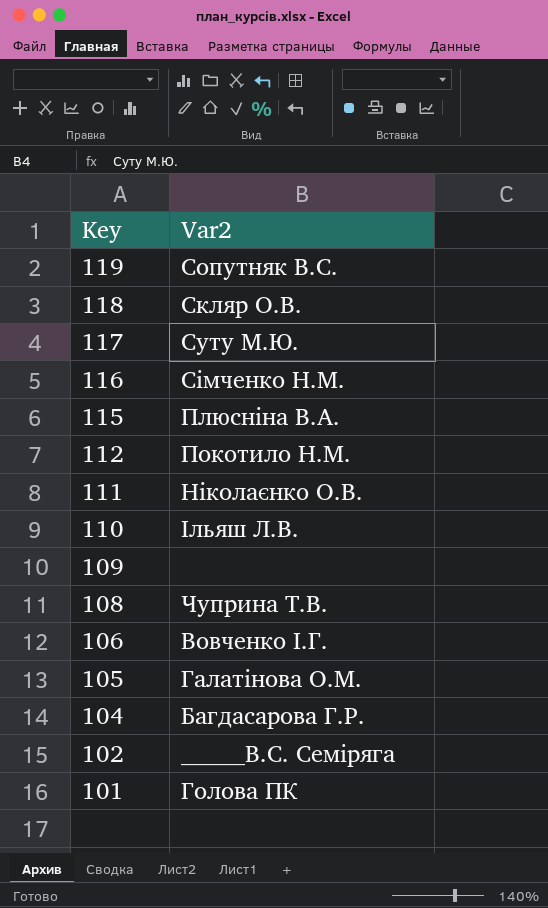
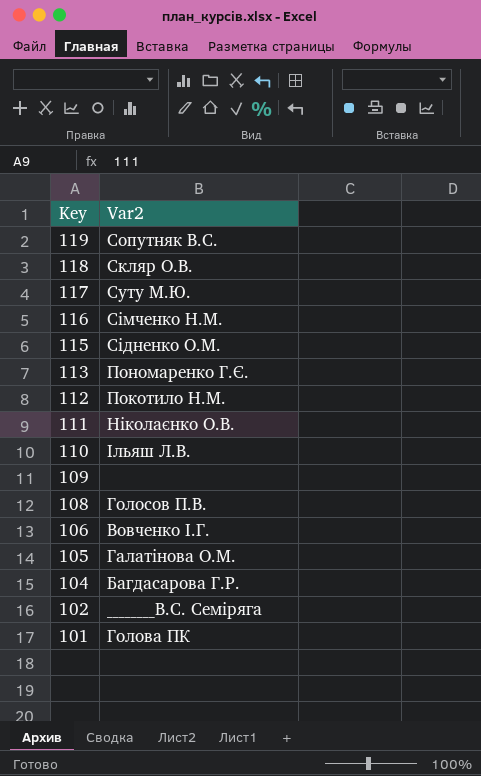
115 | Var2: Плюсніна В.А. -> Сідненко О.М.
row 113: none -> Пономаренко Г.Є.
108 | Var2: Чуприна Т.В. -> Голосов П.В.

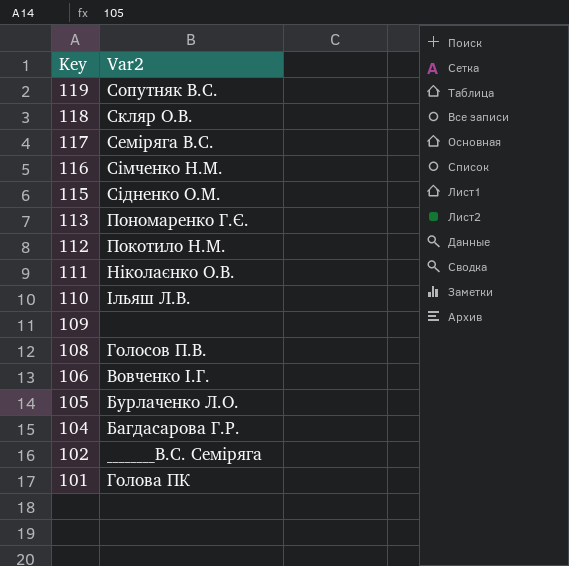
117 | Var2: Суту М.Ю. -> Семіряга В.С.
105 | Var2: Галатінова О.М. -> Бурлаченко Л.О.

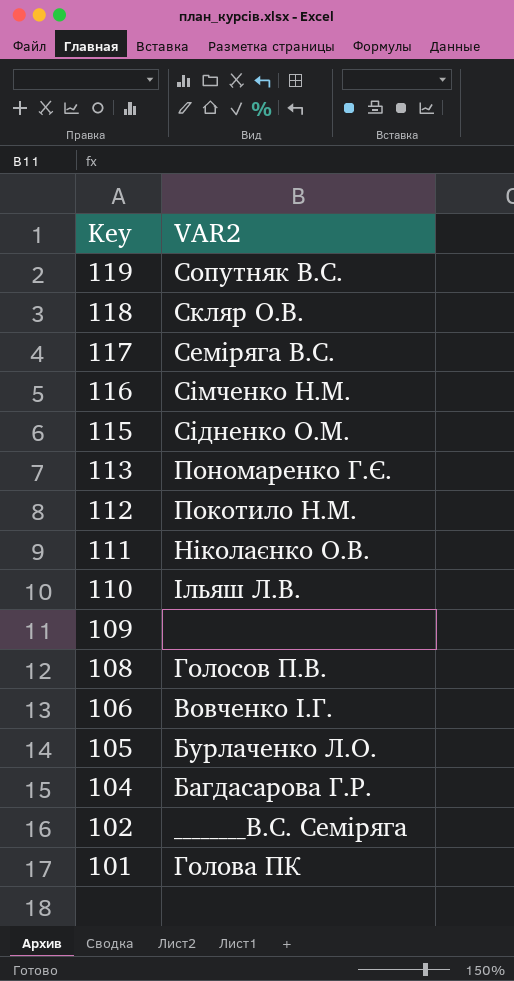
column name: Var2 -> VAR2

